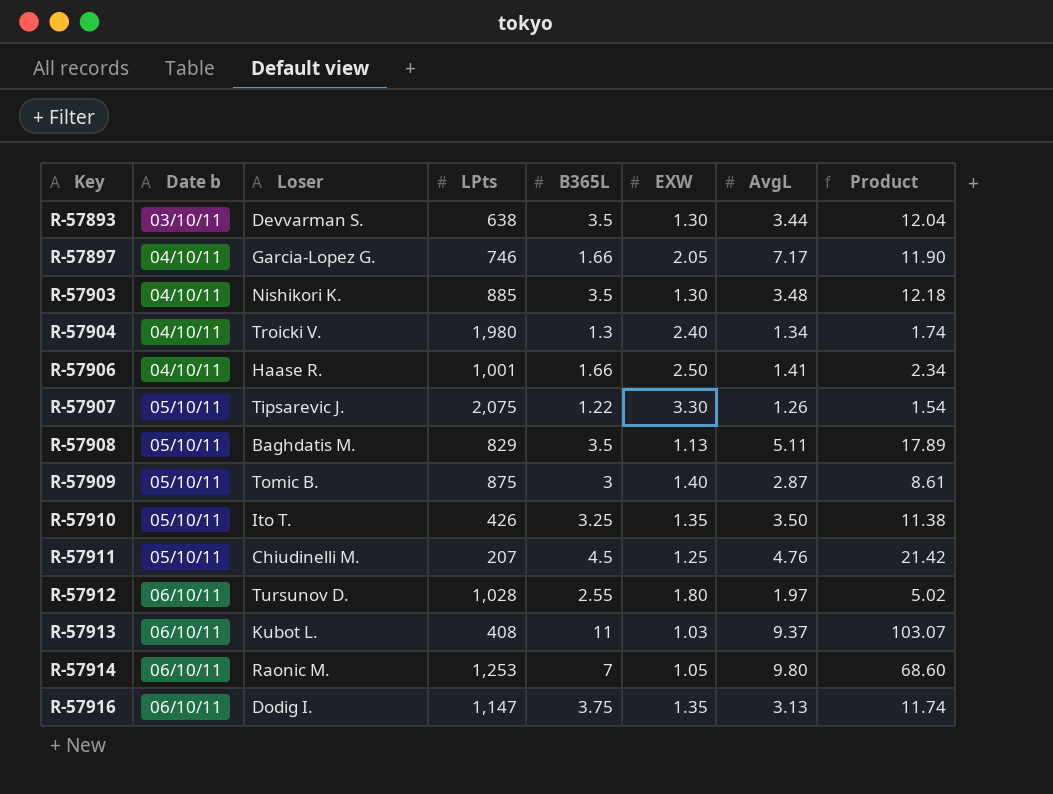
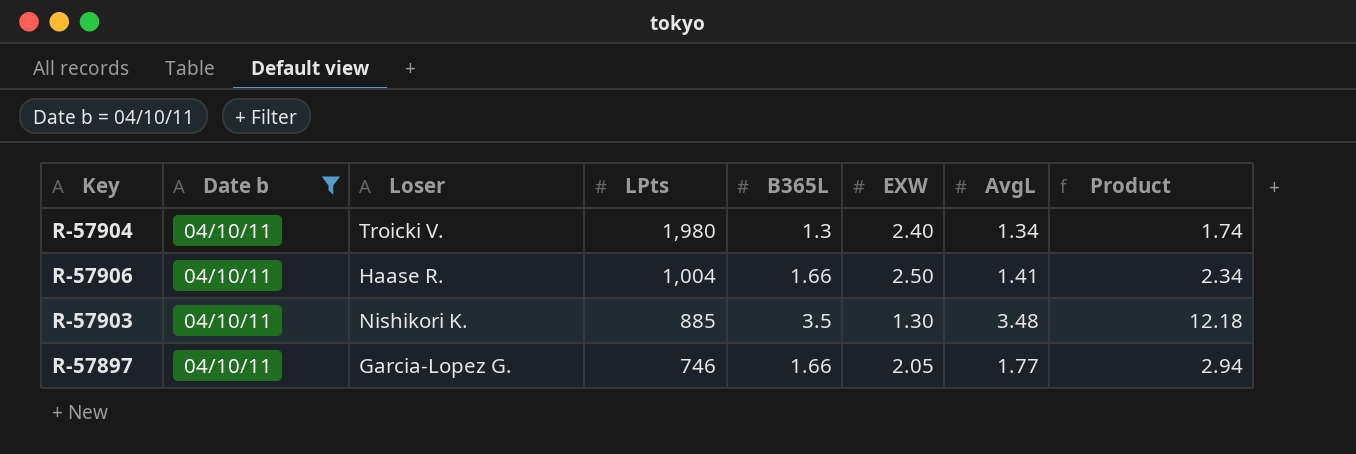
filter: none -> Date b = 04/10/11
row order: Key ascending -> LPts descending
R-57906 | LPts: 1,001 -> 1,004
R-57897 | AvgL: 7.17 -> 1.77
R-57897 | Product: 11.90 -> 2.94

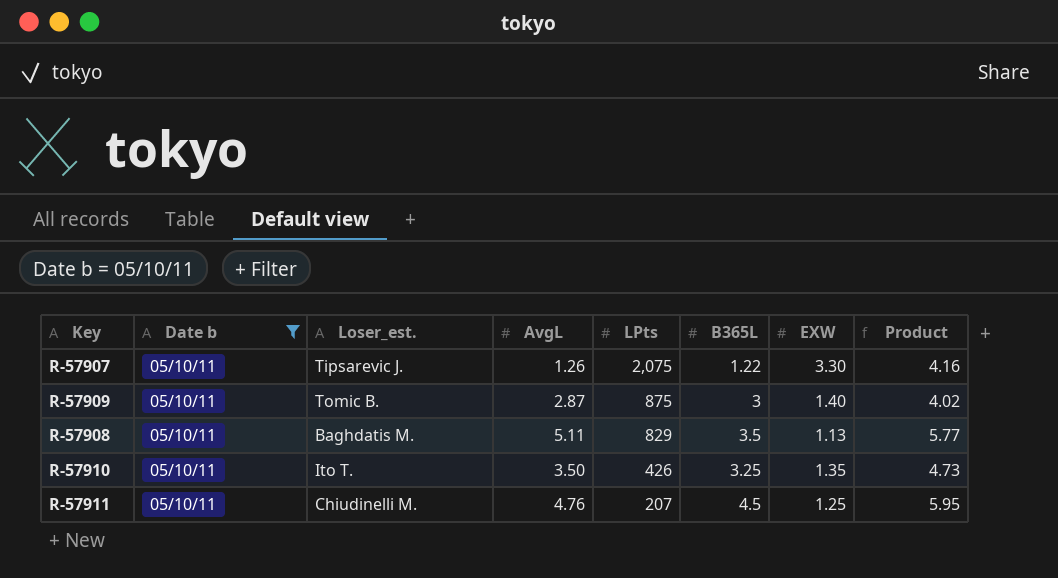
filter: Date b = 04/10/11 -> Date b = 05/10/11
column name: Loser -> Loser_est.
column AvgL | position: 7 -> 4
column Product | formula: [B365L] * [AvgL] -> [AvgL] * [EXW]

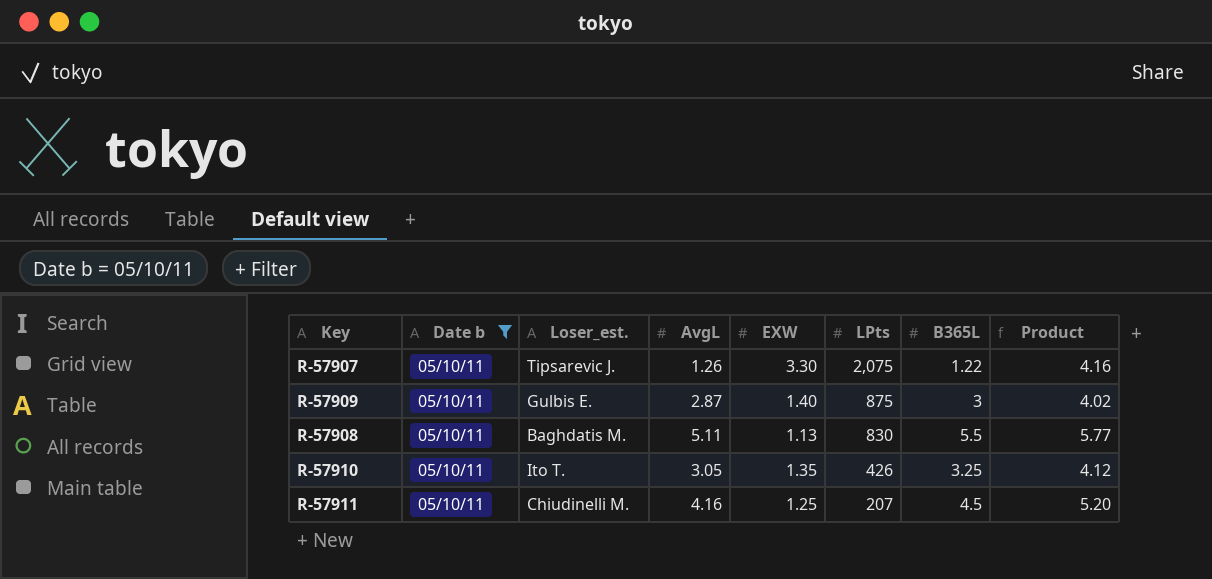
column EXW | position: 7 -> 5
R-57909 | Loser_est.: Tomic B. -> Gulbis E.
R-57908 | LPts: 829 -> 830
R-57908 | B365L: 3.5 -> 5.5
R-57910 | AvgL: 3.50 -> 3.05
R-57910 | Product: 4.73 -> 4.12
R-57911 | AvgL: 4.76 -> 4.16
R-57911 | Product: 5.95 -> 5.20

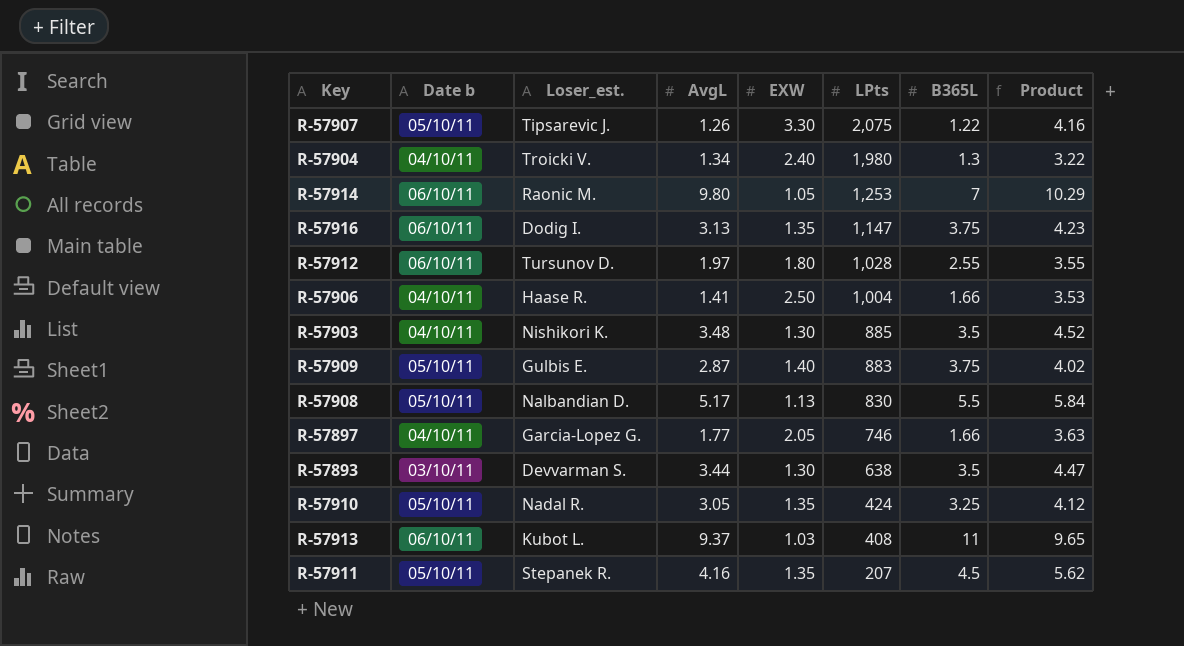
filter: Date b = 05/10/11 -> none
R-57909 | LPts: 875 -> 883
R-57909 | B365L: 3 -> 3.75
R-57908 | Loser_est.: Baghdatis M. -> Nalbandian D.
R-57908 | AvgL: 5.11 -> 5.17
R-57908 | Product: 5.77 -> 5.84
R-57910 | Loser_est.: Ito T. -> Nadal R.
R-57910 | LPts: 426 -> 424
R-57911 | Loser_est.: Chiudinelli M. -> Stepanek R.
R-57911 | EXW: 1.25 -> 1.35
R-57911 | Product: 5.20 -> 5.62

